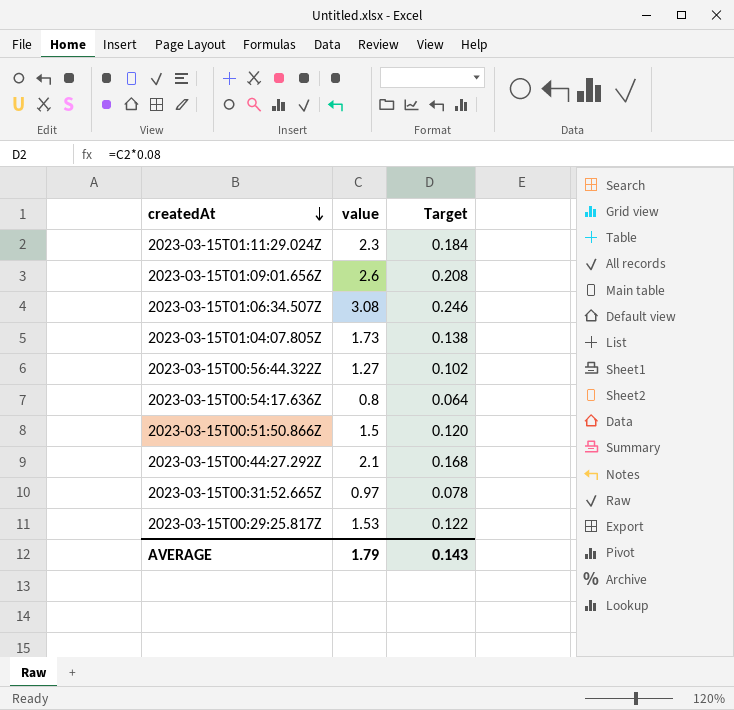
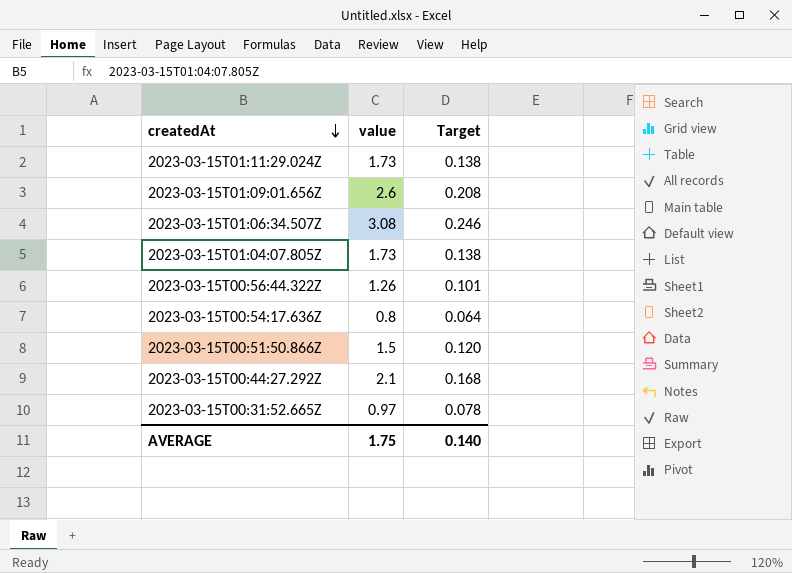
row 2023-03-15T00:29:25.817Z: 1.53 | 0.122 -> none
2023-03-15T01:11:29.024Z | value: 2.3 -> 1.73
2023-03-15T01:11:29.024Z | Target: 0.184 -> 0.138
2023-03-15T00:56:44.322Z | value: 1.27 -> 1.26
2023-03-15T00:56:44.322Z | Target: 0.102 -> 0.101
AVERAGE | value: 1.79 -> 1.75
AVERAGE | Target: 0.143 -> 0.140

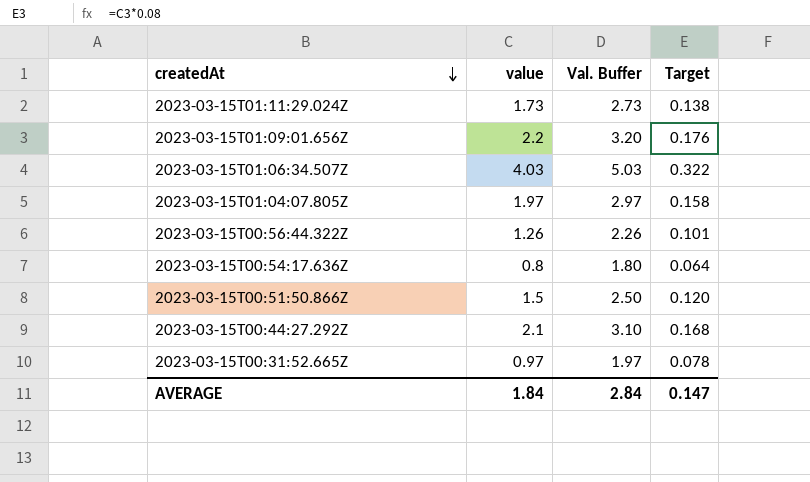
column Val. Buffer | formula: none -> [value] + 1
2023-03-15T01:09:01.656Z | value: 2.6 -> 2.2
2023-03-15T01:09:01.656Z | Target: 0.208 -> 0.176
2023-03-15T01:06:34.507Z | value: 3.08 -> 4.03
2023-03-15T01:06:34.507Z | Target: 0.246 -> 0.322
2023-03-15T01:04:07.805Z | value: 1.73 -> 1.97
2023-03-15T01:04:07.805Z | Target: 0.138 -> 0.158
AVERAGE | value: 1.75 -> 1.84
AVERAGE | Target: 0.140 -> 0.147

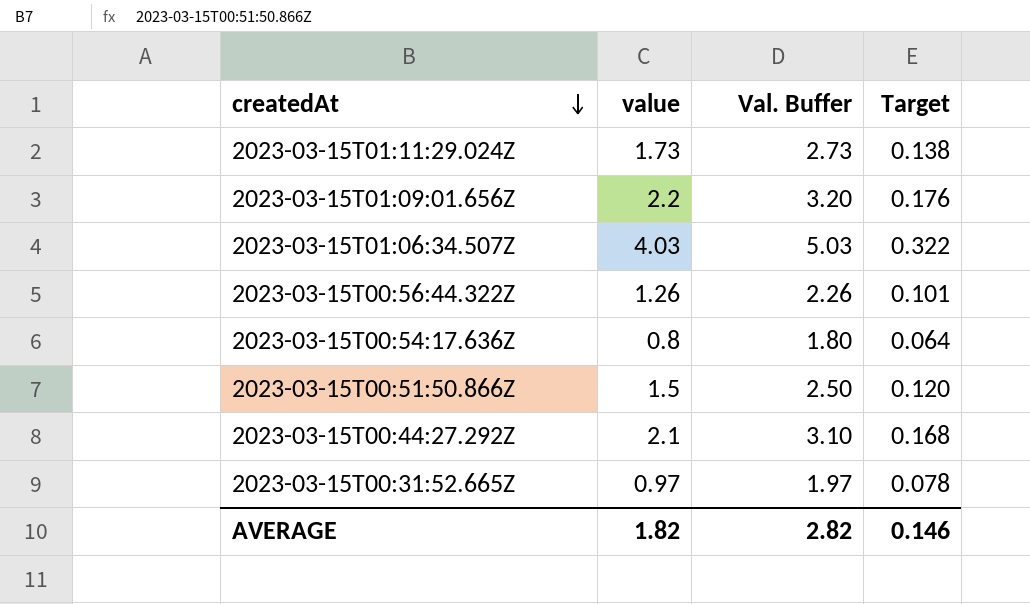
row 2023-03-15T01:04:07.805Z: 1.97 | 2.97 | 0.158 -> none
AVERAGE | value: 1.84 -> 1.82
AVERAGE | Val. Buffer: 2.84 -> 2.82
AVERAGE | Target: 0.147 -> 0.146

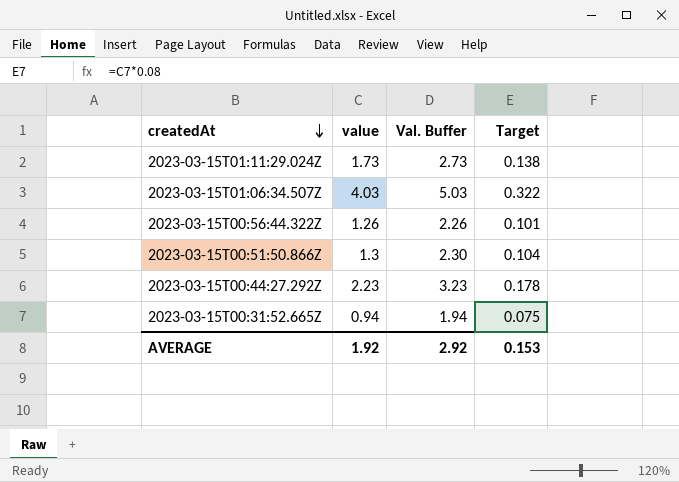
row 2023-03-15T01:09:01.656Z: 2.2 | 3.20 | 0.176 -> none
row 2023-03-15T00:54:17.636Z: 0.8 | 1.80 | 0.064 -> none
2023-03-15T00:51:50.866Z | value: 1.5 -> 1.3
2023-03-15T00:51:50.866Z | Val. Buffer: 2.50 -> 2.30
2023-03-15T00:51:50.866Z | Target: 0.120 -> 0.104
2023-03-15T00:44:27.292Z | value: 2.1 -> 2.23
2023-03-15T00:44:27.292Z | Val. Buffer: 3.10 -> 3.23
2023-03-15T00:44:27.292Z | Target: 0.168 -> 0.178
2023-03-15T00:31:52.665Z | value: 0.97 -> 0.94
2023-03-15T00:31:52.665Z | Val. Buffer: 1.97 -> 1.94
2023-03-15T00:31:52.665Z | Target: 0.078 -> 0.075
AVERAGE | value: 1.82 -> 1.92
AVERAGE | Val. Buffer: 2.82 -> 2.92
AVERAGE | Target: 0.146 -> 0.153

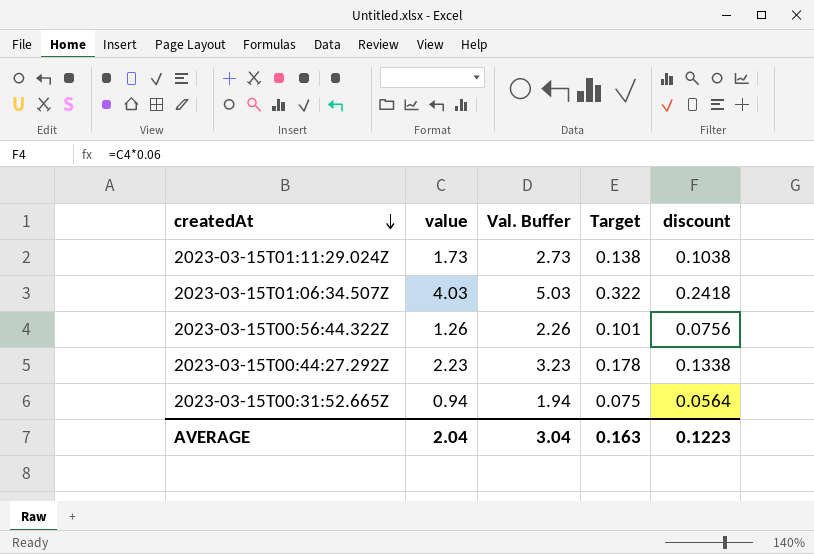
column discount | formula: none -> [value] * 0.06
row 2023-03-15T00:51:50.866Z: 1.3 | 2.30 | 0.104 -> none
AVERAGE | value: 1.92 -> 2.04
AVERAGE | Val. Buffer: 2.92 -> 3.04
AVERAGE | Target: 0.153 -> 0.163

